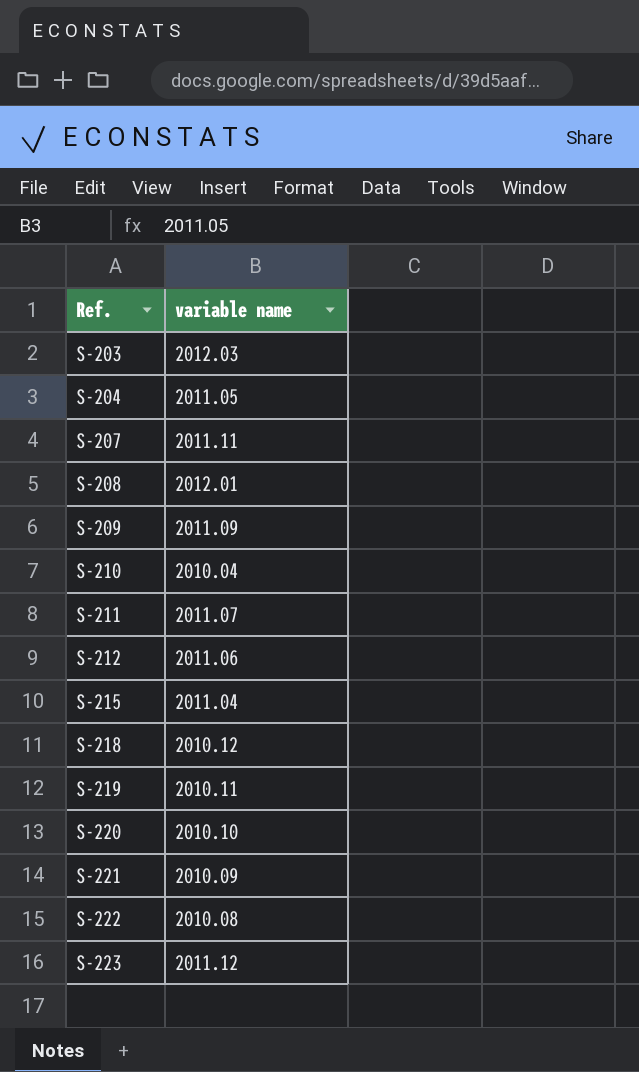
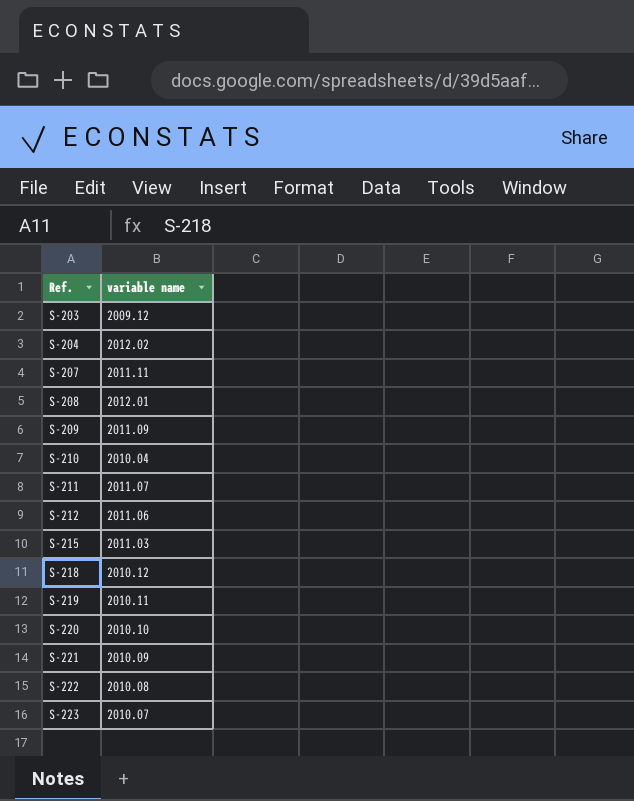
S-203 | variable name: 2012.03 -> 2009.12
S-204 | variable name: 2011.05 -> 2012.02
S-215 | variable name: 2011.04 -> 2011.03
S-223 | variable name: 2011.12 -> 2010.07

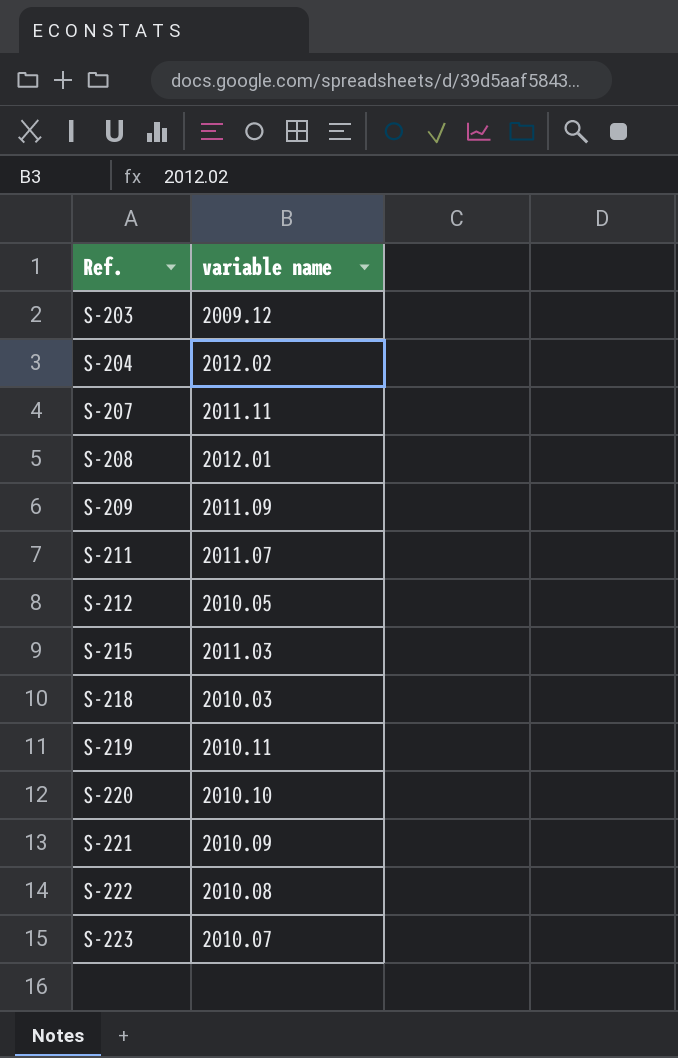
row S-210: 2010.04 -> none
S-212 | variable name: 2011.06 -> 2010.05
S-218 | variable name: 2010.12 -> 2010.03

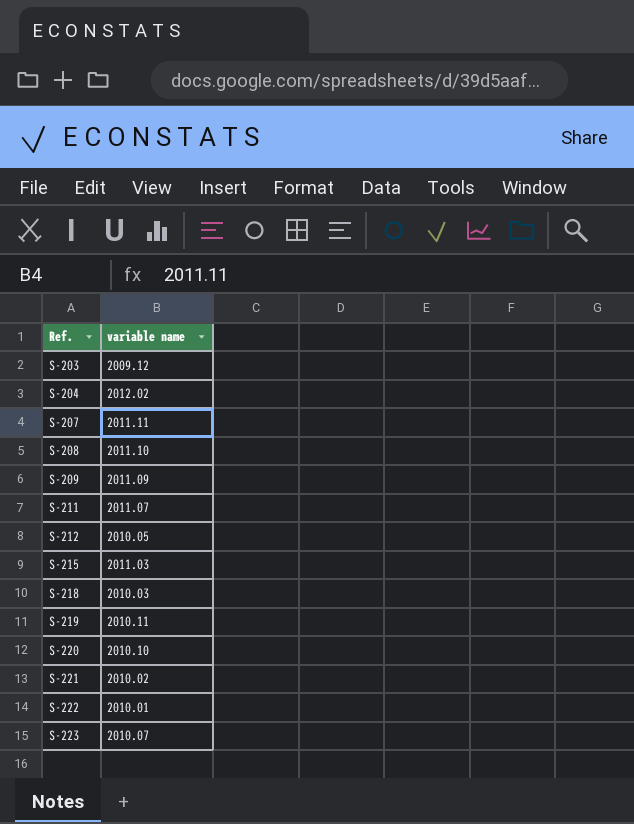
S-208 | variable name: 2012.01 -> 2011.10
S-221 | variable name: 2010.09 -> 2010.02
S-222 | variable name: 2010.08 -> 2010.01

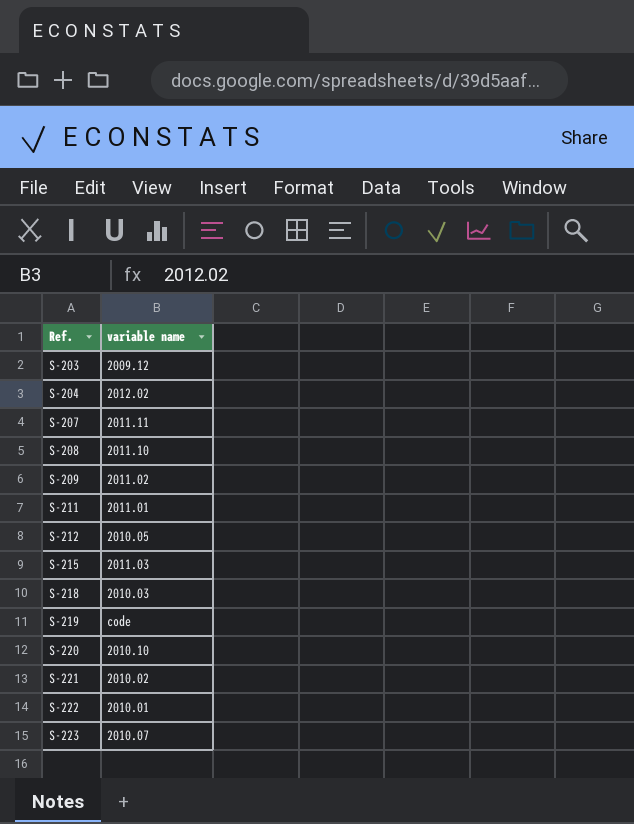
S-209 | variable name: 2011.09 -> 2011.02
S-211 | variable name: 2011.07 -> 2011.01
S-219 | variable name: 2010.11 -> code

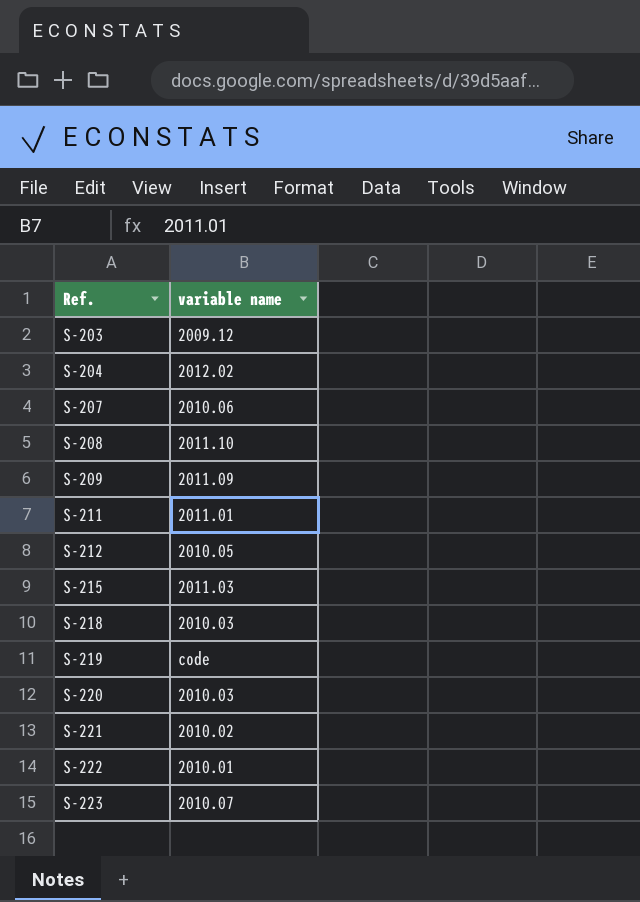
S-207 | variable name: 2011.11 -> 2010.06
S-209 | variable name: 2011.02 -> 2011.09
S-220 | variable name: 2010.10 -> 2010.03

